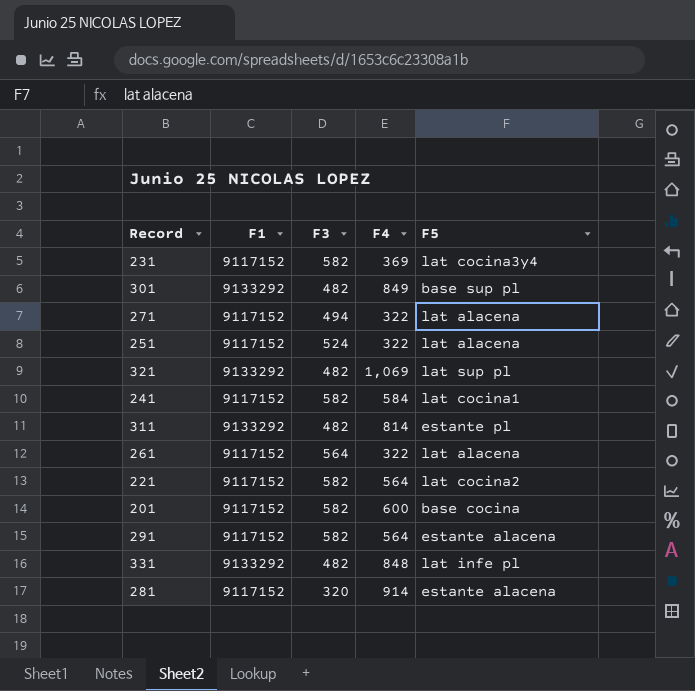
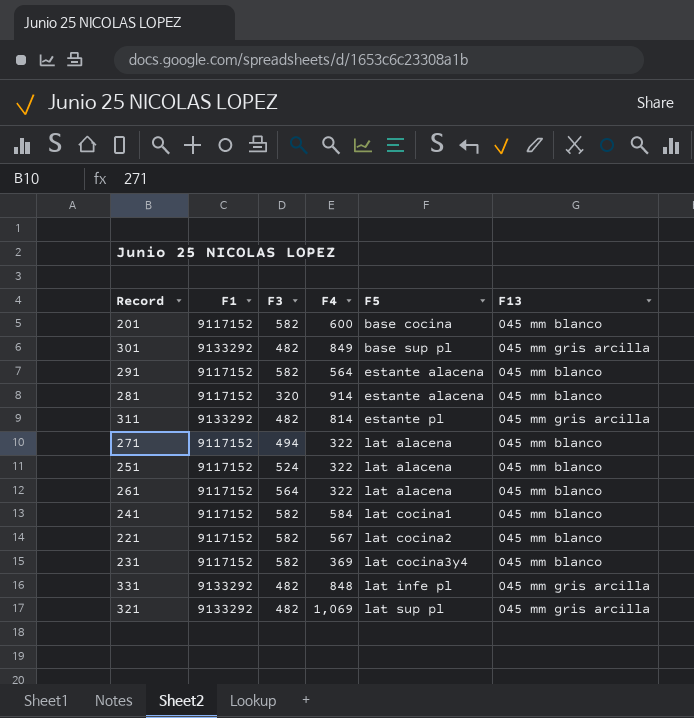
row order: none -> F5 ascending
column F13 | position: none -> 6
221 | F4: 564 -> 567

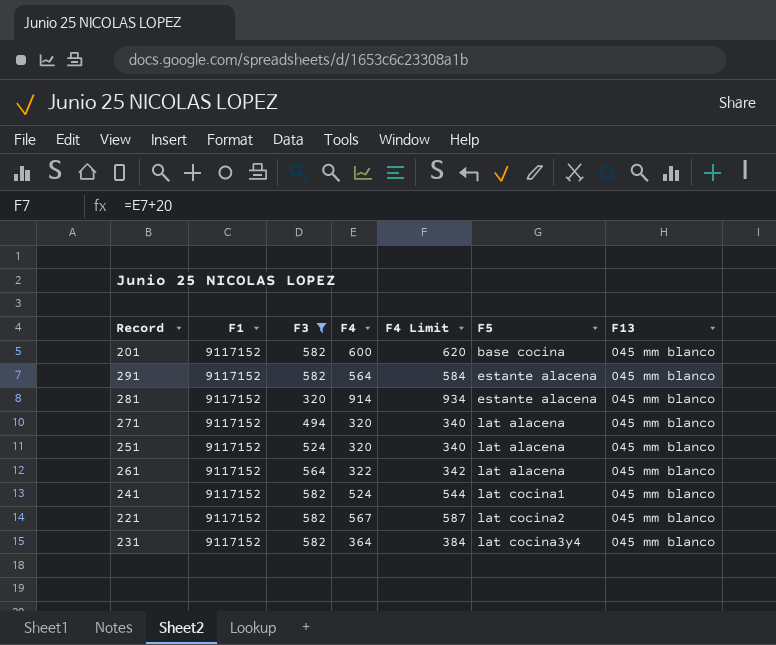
filter: none -> F3 != 482
column F4 Limit | formula: none -> [F4] + 20
271 | F4: 322 -> 320
251 | F4: 322 -> 320
241 | F4: 584 -> 524
231 | F4: 369 -> 364

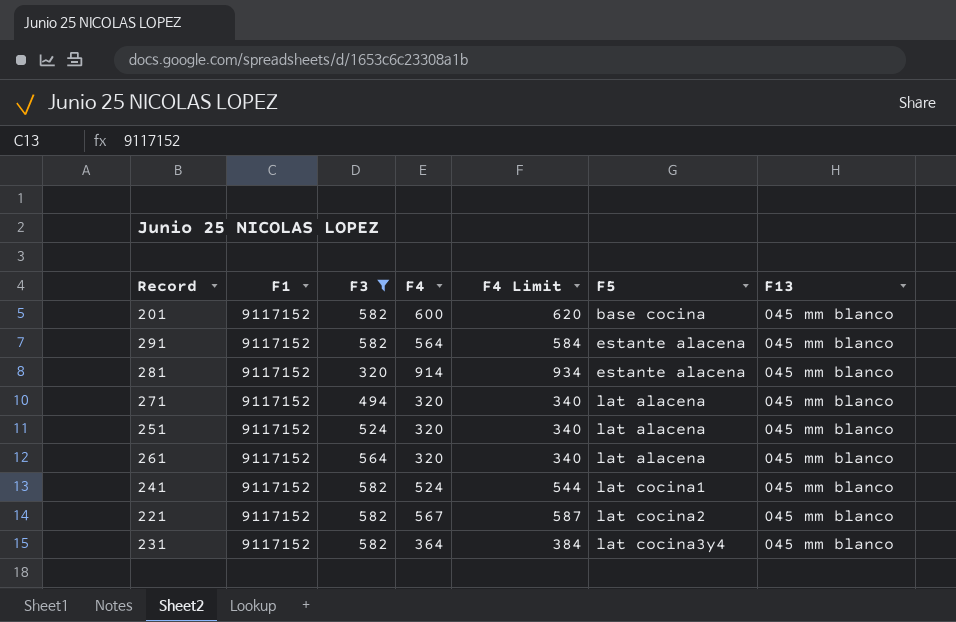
261 | F4: 322 -> 320
261 | F4 Limit: 342 -> 340

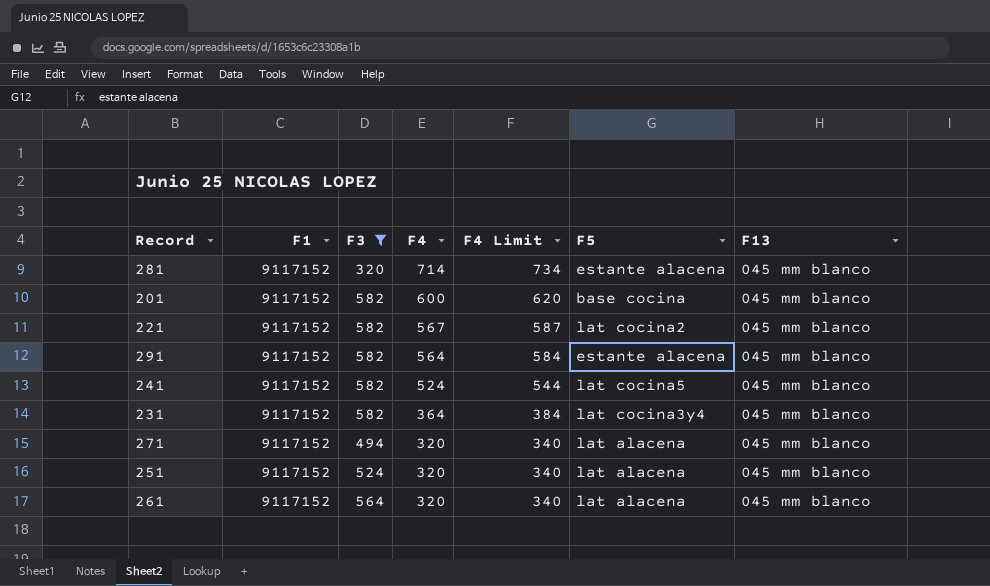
row order: F5 ascending -> F4 descending
281 | F4: 914 -> 714
281 | F4 Limit: 934 -> 734
241 | F5: lat cocina1 -> lat cocina5

